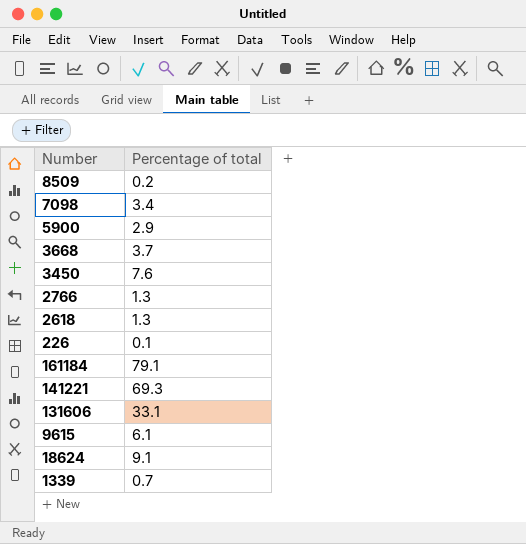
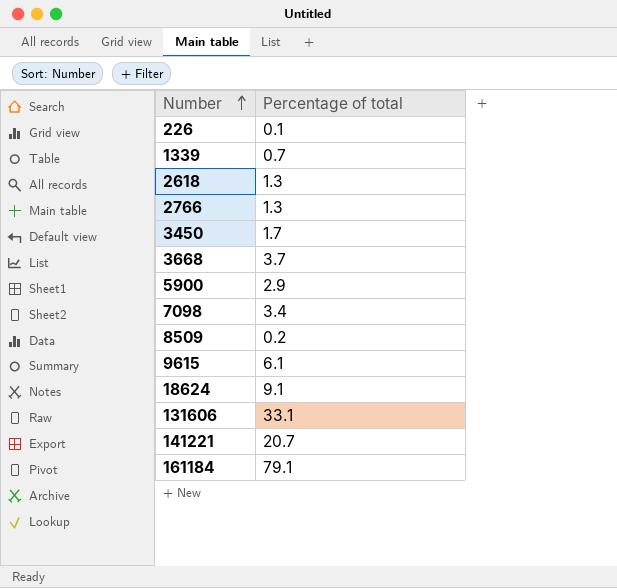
row order: none -> Number ascending
3450 | Percentage of total: 7.6 -> 1.7
141221 | Percentage of total: 69.3 -> 20.7

